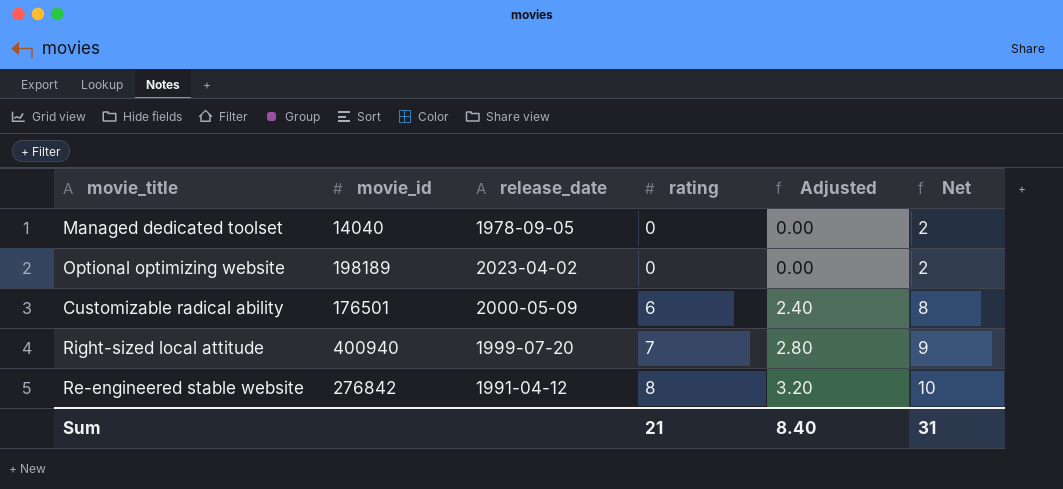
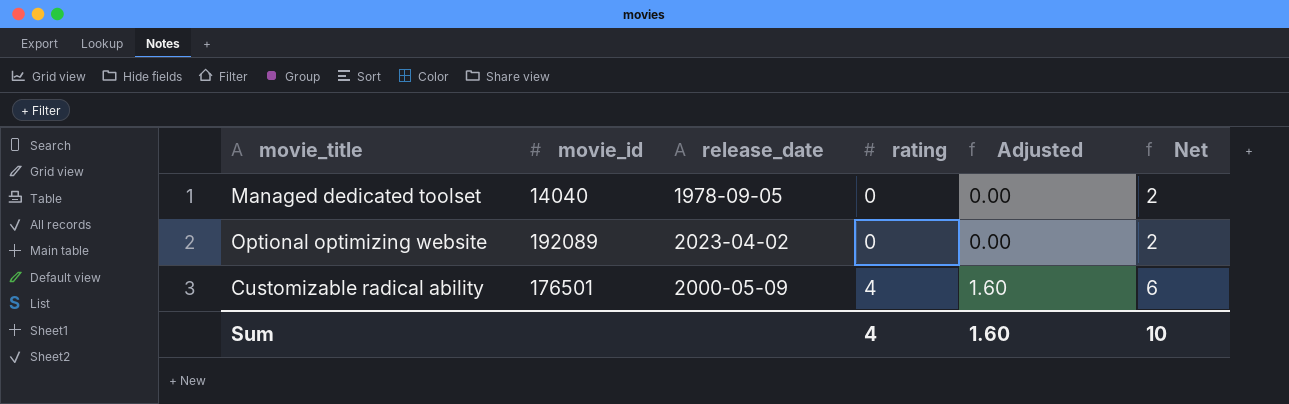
row Right-sized local attitude: 400940 | 1999-07-20 | 7 | 2.80 | 9 -> none
row Re-engineered stable website: 276842 | 1991-04-12 | 8 | 3.20 | 10 -> none
Optional optimizing website | movie_id: 198189 -> 192089
Customizable radical ability | rating: 6 -> 4
Customizable radical ability | Adjusted: 2.40 -> 1.60
Customizable radical ability | Net: 8 -> 6
Sum | rating: 21 -> 4
Sum | Adjusted: 8.40 -> 1.60
Sum | Net: 31 -> 10

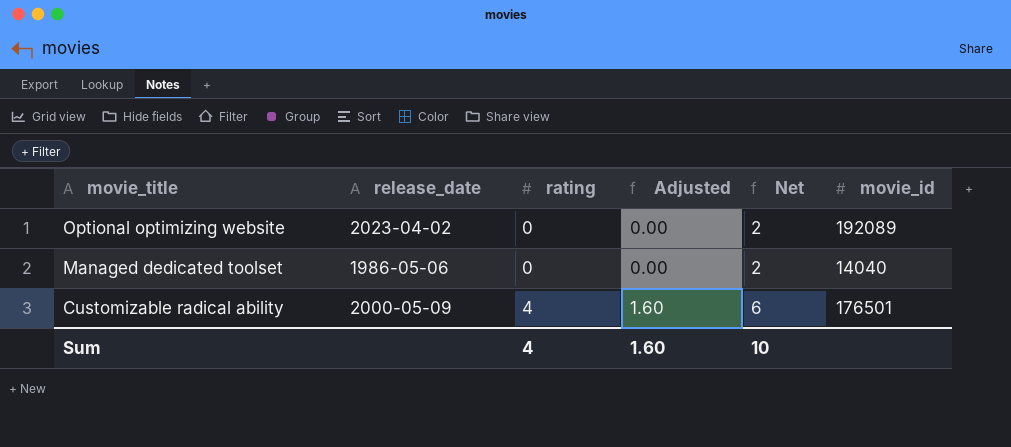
row order: rating ascending -> movie_title descending
column movie_id | position: 2 -> 6
Managed dedicated toolset | release_date: 1978-09-05 -> 1986-05-06

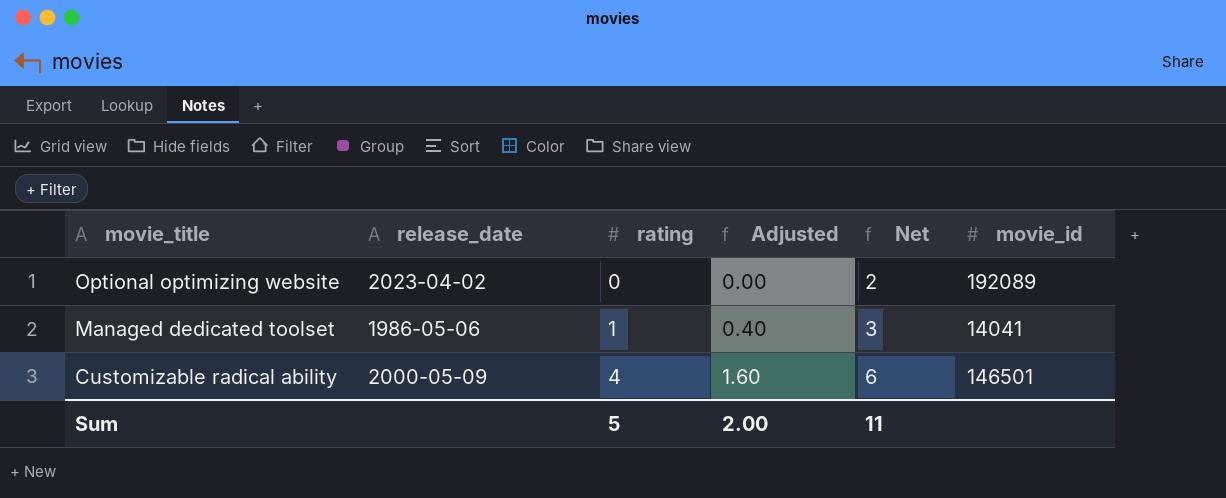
Managed dedicated toolset | rating: 0 -> 1
Managed dedicated toolset | Adjusted: 0.00 -> 0.40
Managed dedicated toolset | Net: 2 -> 3
Managed dedicated toolset | movie_id: 14040 -> 14041
Customizable radical ability | movie_id: 176501 -> 146501
Sum | rating: 4 -> 5
Sum | Adjusted: 1.60 -> 2.00
Sum | Net: 10 -> 11

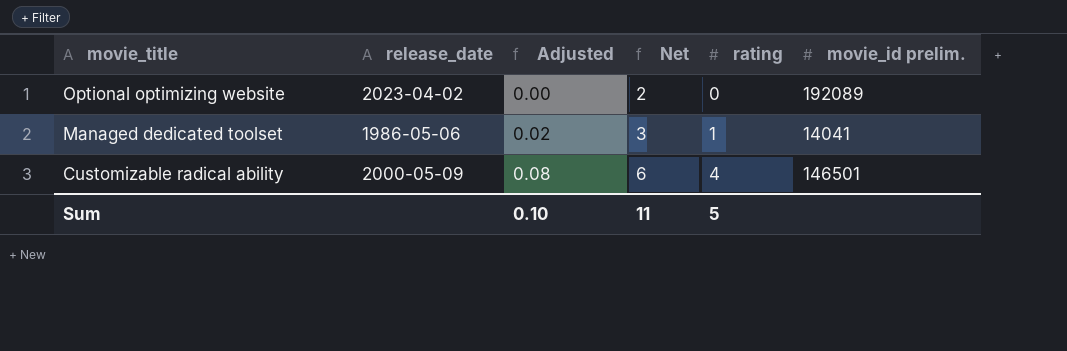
column Adjusted | formula: [rating] * 0.4 -> [rating] * 0.02
column rating | position: 3 -> 5
column name: movie_id -> movie_id prelim.
Sum | Adjusted: 2.00 -> 0.10

